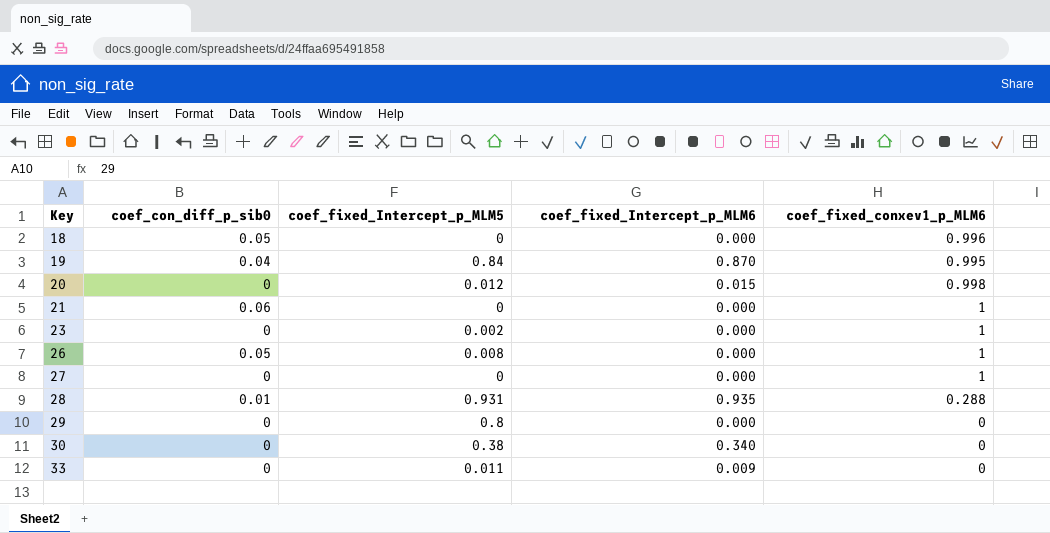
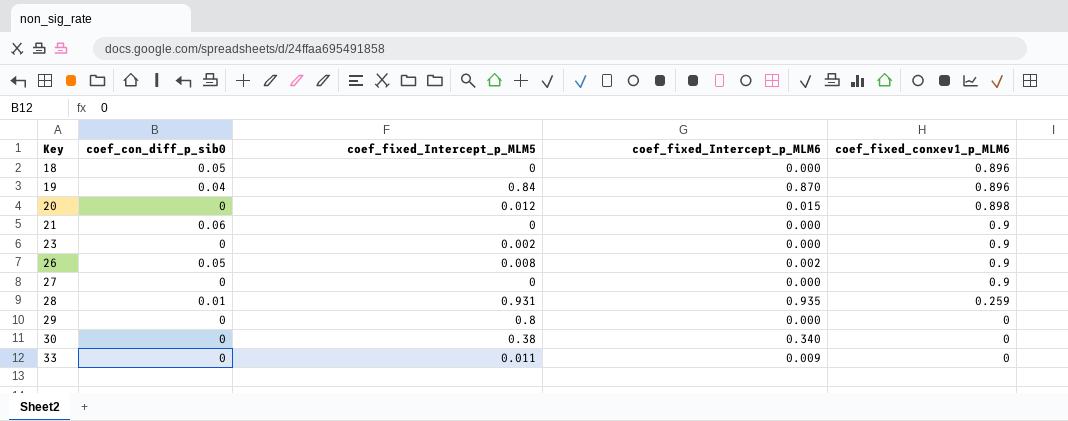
18 | coef_fixed_conxev1_p_MLM6: 0.996 -> 0.896
19 | coef_fixed_conxev1_p_MLM6: 0.995 -> 0.896
20 | coef_fixed_conxev1_p_MLM6: 0.998 -> 0.898
21 | coef_fixed_conxev1_p_MLM6: 1 -> 0.9
23 | coef_fixed_conxev1_p_MLM6: 1 -> 0.9
26 | coef_fixed_Intercept_p_MLM6: 0.000 -> 0.002
26 | coef_fixed_conxev1_p_MLM6: 1 -> 0.9
27 | coef_fixed_conxev1_p_MLM6: 1 -> 0.9
28 | coef_fixed_conxev1_p_MLM6: 0.288 -> 0.259

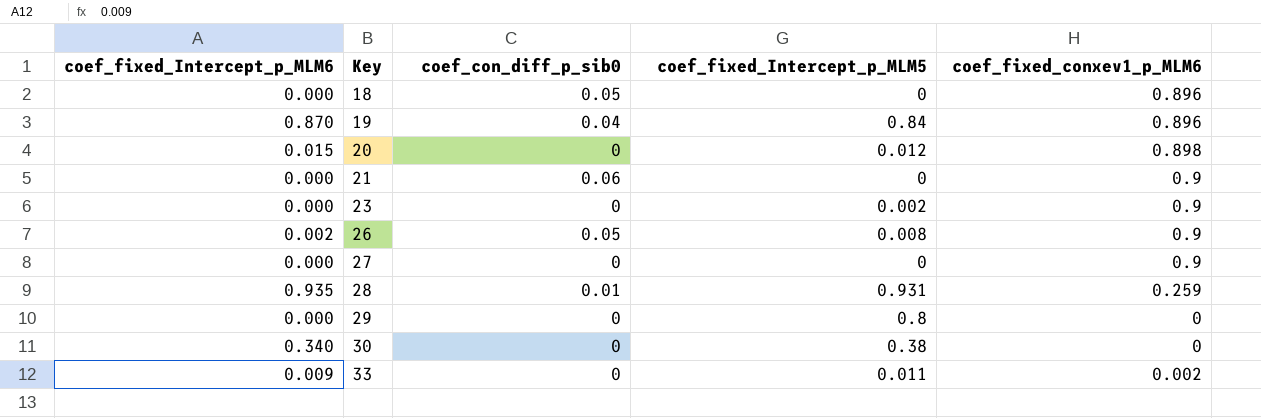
column coef_fixed_Intercept_p_MLM6 | position: 4 -> 1
33 | coef_fixed_conxev1_p_MLM6: 0 -> 0.002

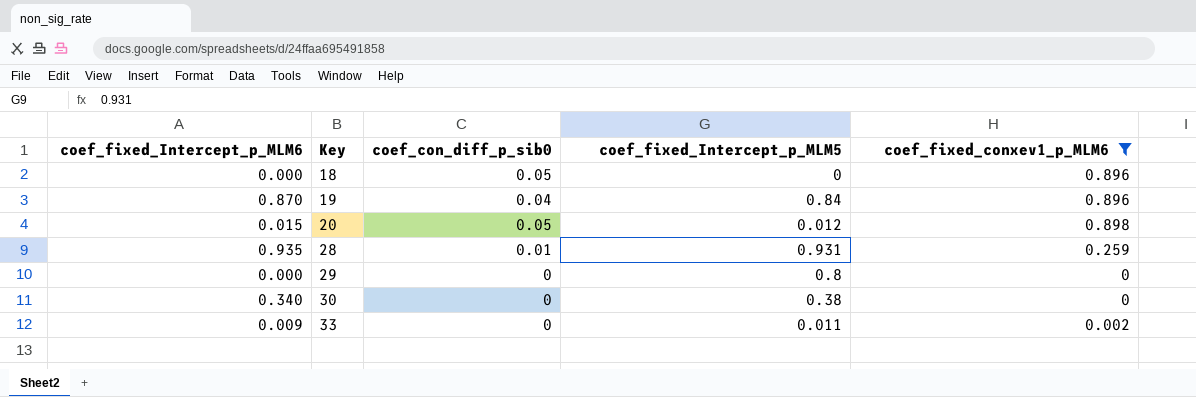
filter: none -> coef_fixed_conxev1_p_MLM6 != 0.9
20 | coef_con_diff_p_sib0: 0 -> 0.05

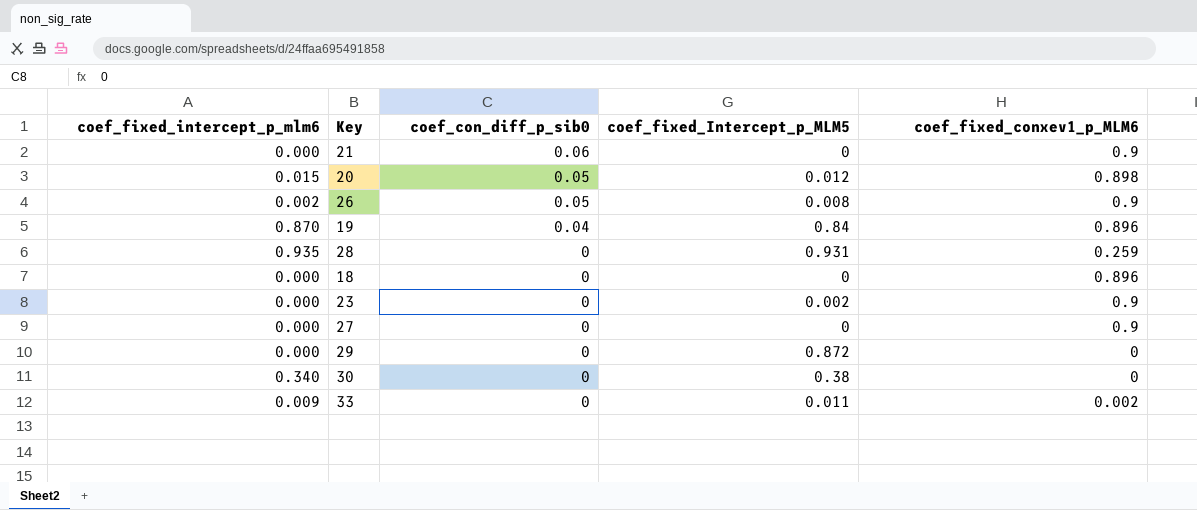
filter: coef_fixed_conxev1_p_MLM6 != 0.9 -> none
row order: Key ascending -> coef_con_diff_p_sib0 descending
column name: coef_fixed_Intercept_p_MLM6 -> coef_fixed_intercept_p_mlm6
28 | coef_con_diff_p_sib0: 0.01 -> 0
18 | coef_con_diff_p_sib0: 0.05 -> 0
29 | coef_fixed_Intercept_p_MLM5: 0.8 -> 0.872

